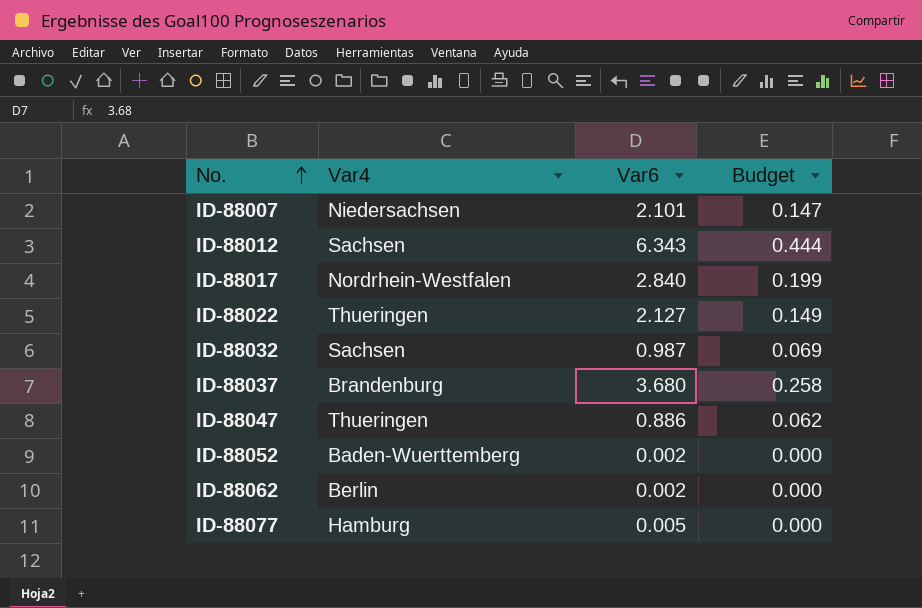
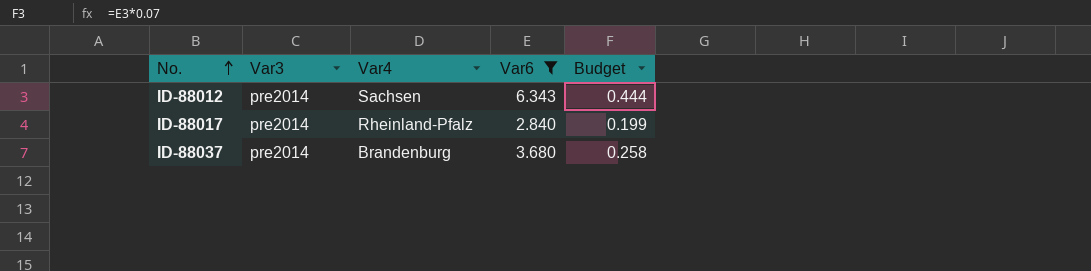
filter: none -> Var6 >= 2.840
column Var3 | position: none -> 2
ID-88017 | Var4: Nordrhein-Westfalen -> Rheinland-Pfalz

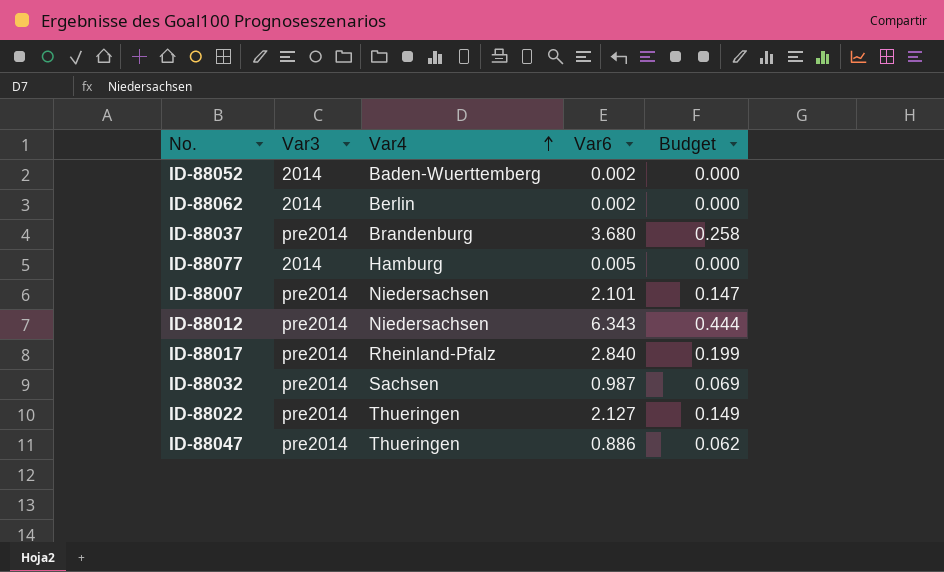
filter: Var6 >= 2.840 -> none
row order: No. ascending -> Var4 ascending
ID-88012 | Var4: Sachsen -> Niedersachsen

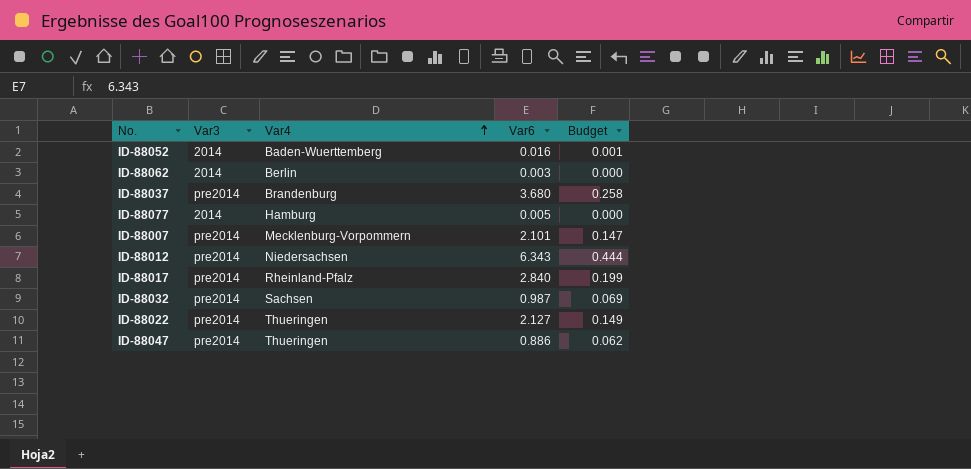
ID-88052 | Var6: 0.002 -> 0.016
ID-88052 | Budget: 0.000 -> 0.001
ID-88062 | Var6: 0.002 -> 0.003
ID-88007 | Var4: Niedersachsen -> Mecklenburg-Vorpommern

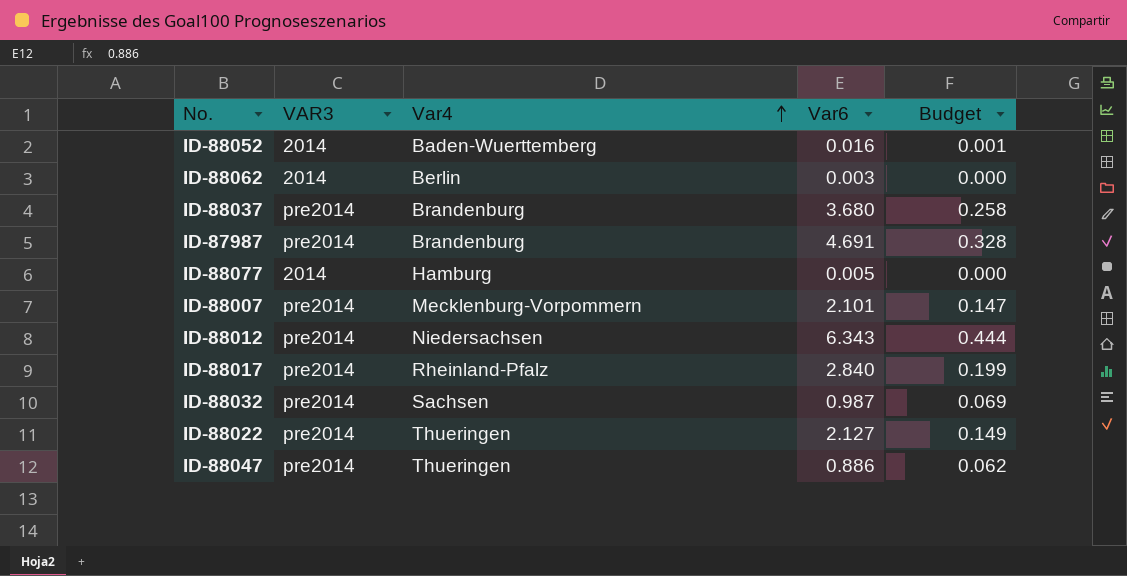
column name: Var3 -> VAR3
row ID-87987: none -> pre2014 | Brandenburg | 4.691 | 0.328

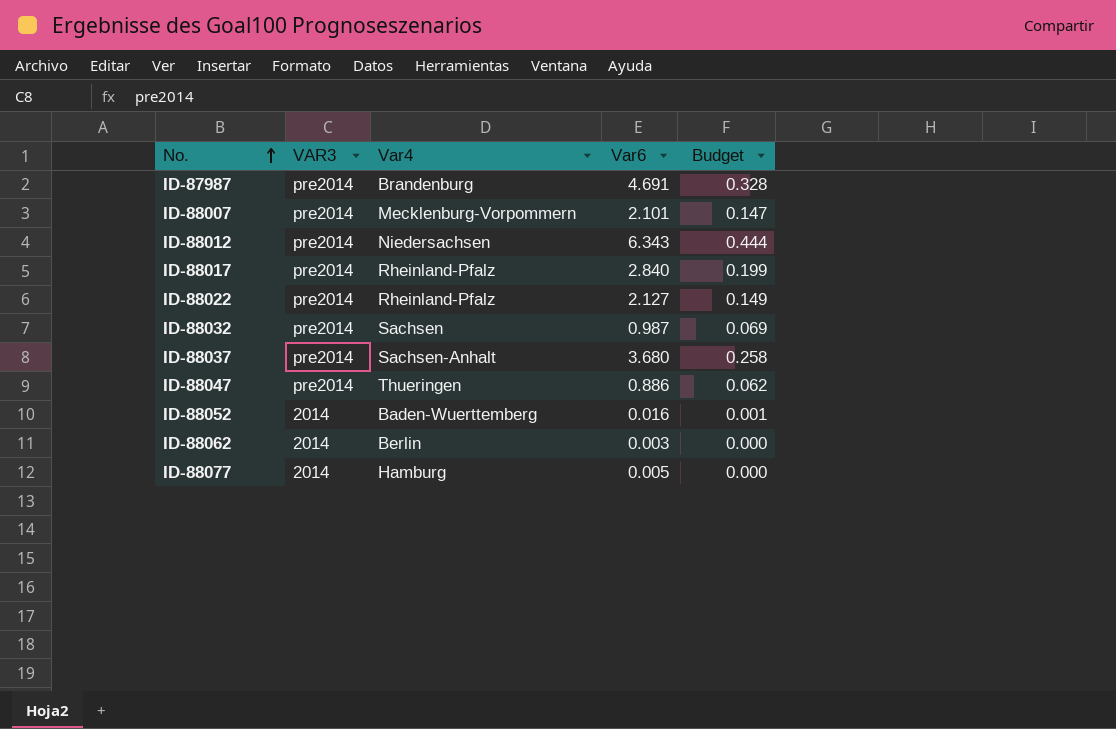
row order: Var4 ascending -> No. ascending
ID-88022 | Var4: Thueringen -> Rheinland-Pfalz
ID-88037 | Var4: Brandenburg -> Sachsen-Anhalt

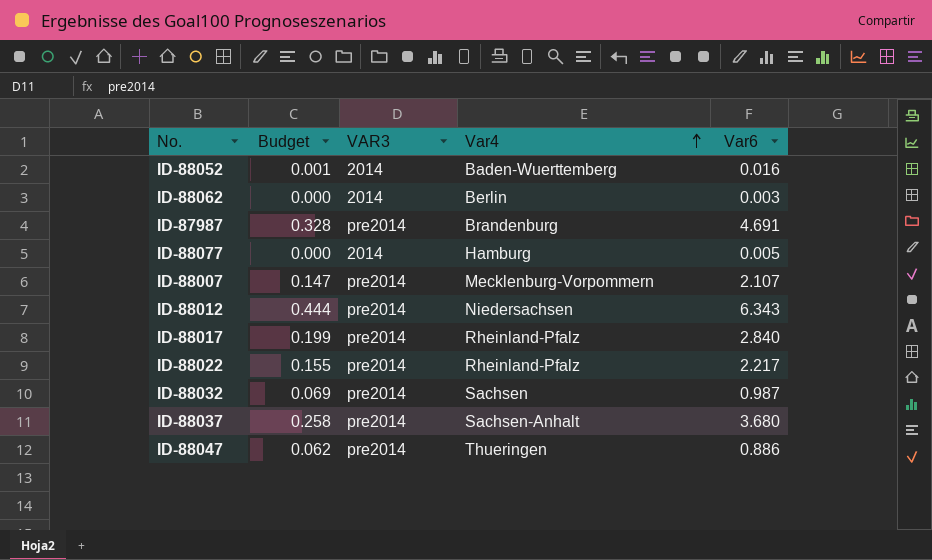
row order: No. ascending -> Var4 ascending
column Budget | position: 5 -> 2
ID-88007 | Var6: 2.101 -> 2.107
ID-88022 | Budget: 0.149 -> 0.155
ID-88022 | Var6: 2.127 -> 2.217

